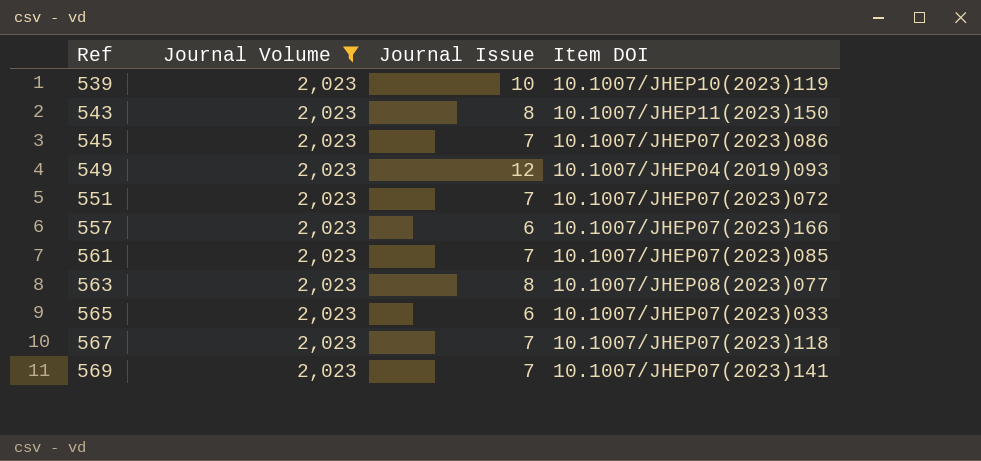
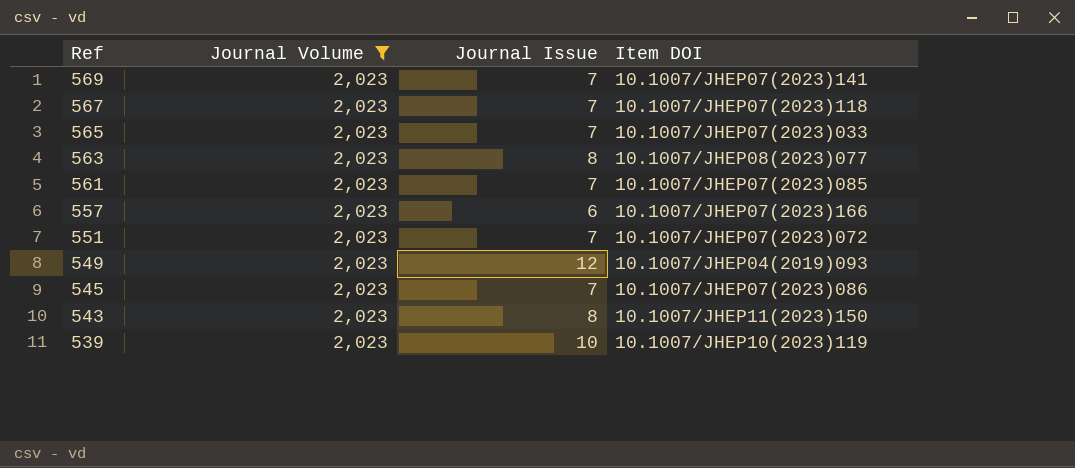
row order: Ref ascending -> Ref descending
565 | Journal Issue: 6 -> 7

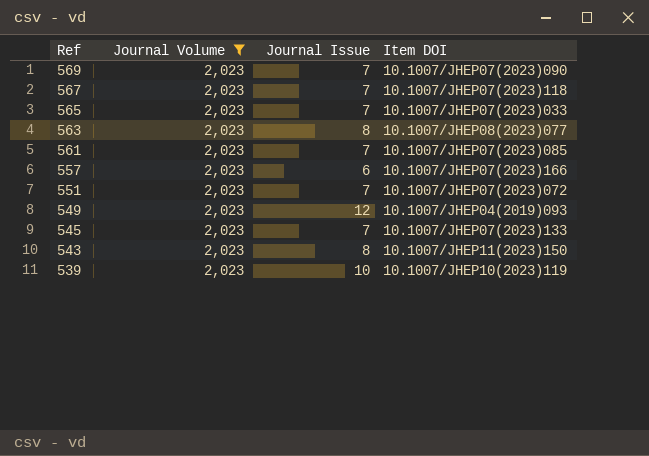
569 | Item DOI: 10.1007/JHEP07(2023)141 -> 10.1007/JHEP07(2023)090
545 | Item DOI: 10.1007/JHEP07(2023)086 -> 10.1007/JHEP07(2023)133

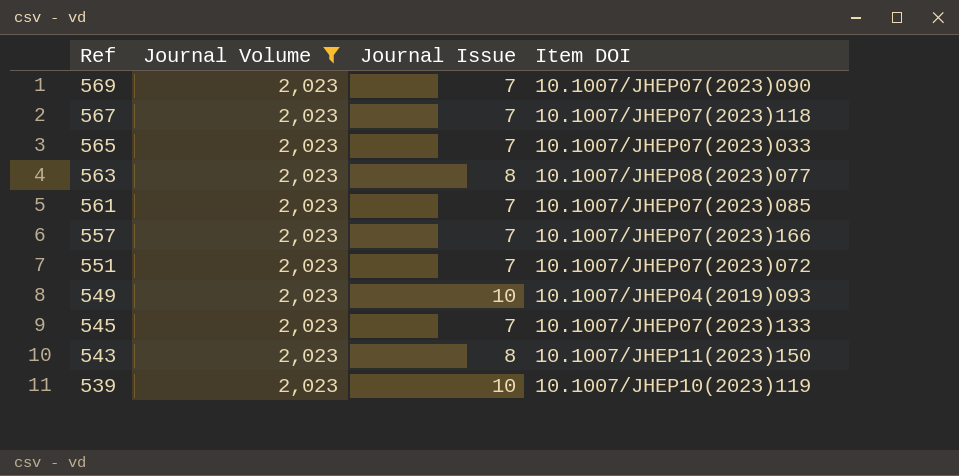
557 | Journal Issue: 6 -> 7
549 | Journal Issue: 12 -> 10

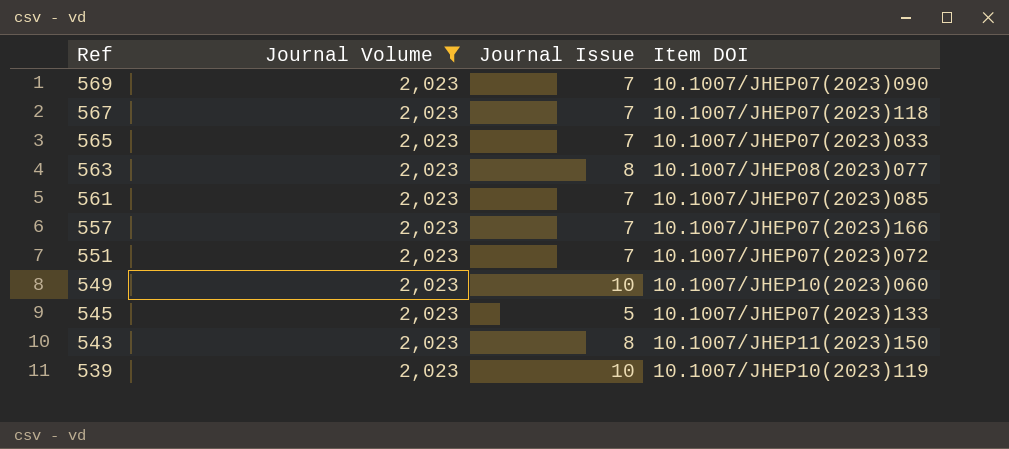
549 | Item DOI: 10.1007/JHEP04(2019)093 -> 10.1007/JHEP10(2023)060
545 | Journal Issue: 7 -> 5

